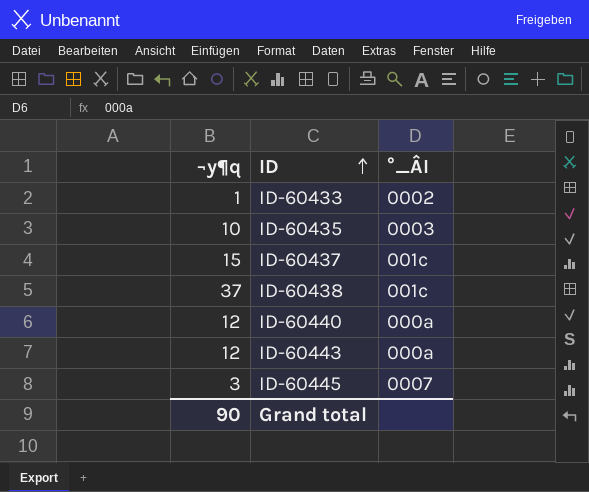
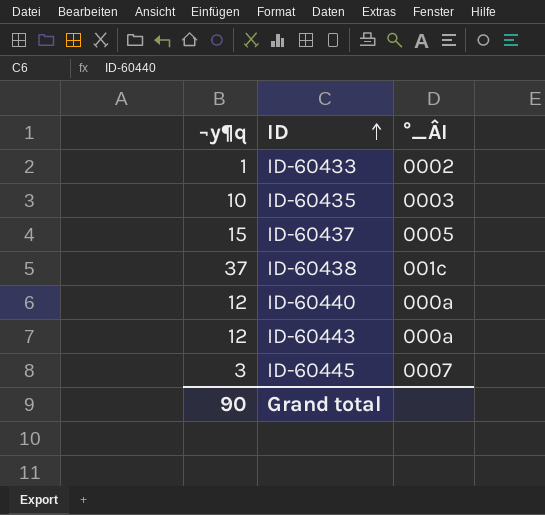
ID-60437 | °_ÂI: 001c -> 0005

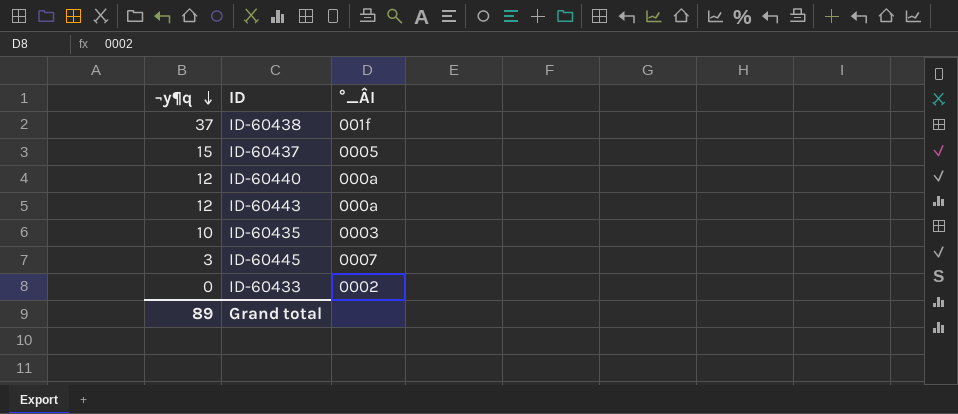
row order: ID ascending -> ¬y¶q descending
ID-60438 | °_ÂI: 001c -> 001f
ID-60433 | ¬y¶q: 1 -> 0
Grand total | ¬y¶q: 90 -> 89

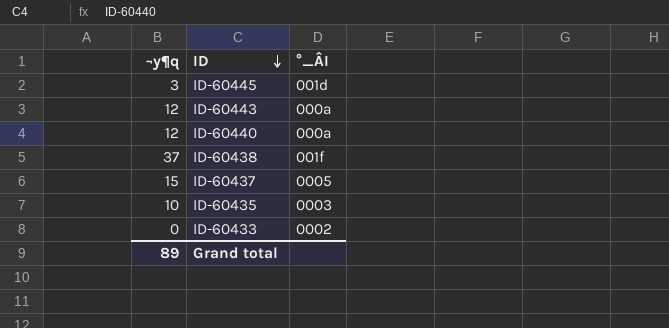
row order: ¬y¶q descending -> ID descending
ID-60445 | °_ÂI: 0007 -> 001d

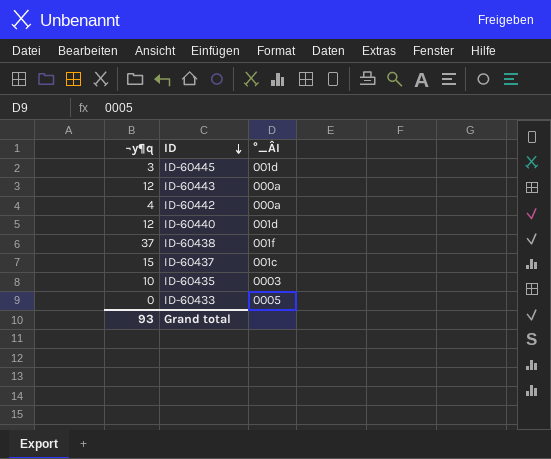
row ID-60442: none -> 4 | 000a
ID-60440 | °_ÂI: 000a -> 001d
ID-60437 | °_ÂI: 0005 -> 001c
ID-60433 | °_ÂI: 0002 -> 0005
Grand total | ¬y¶q: 89 -> 93

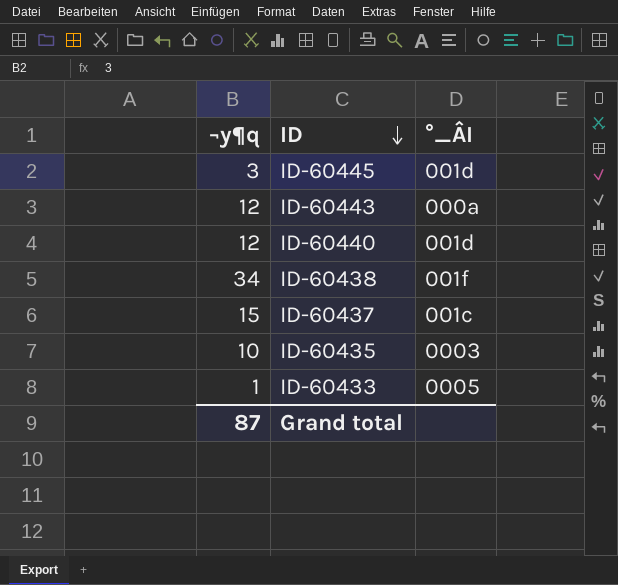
row ID-60442: 4 | 000a -> none
ID-60438 | ¬y¶q: 37 -> 34
ID-60433 | ¬y¶q: 0 -> 1
Grand total | ¬y¶q: 93 -> 87

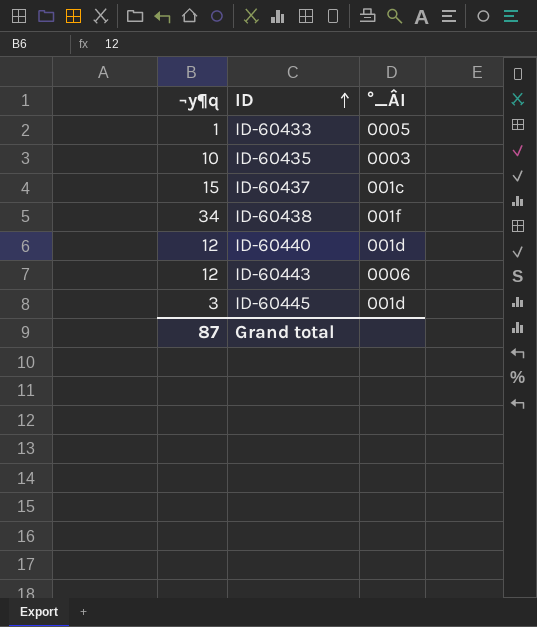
row order: ID descending -> ID ascending
ID-60443 | °_ÂI: 000a -> 0006

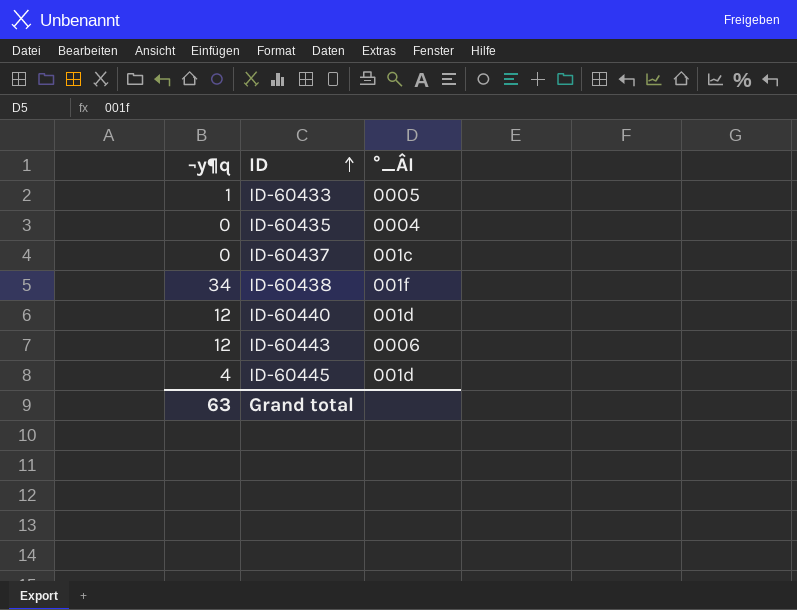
ID-60435 | ¬y¶q: 10 -> 0
ID-60435 | °_ÂI: 0003 -> 0004
ID-60437 | ¬y¶q: 15 -> 0
ID-60445 | ¬y¶q: 3 -> 4
Grand total | ¬y¶q: 87 -> 63

